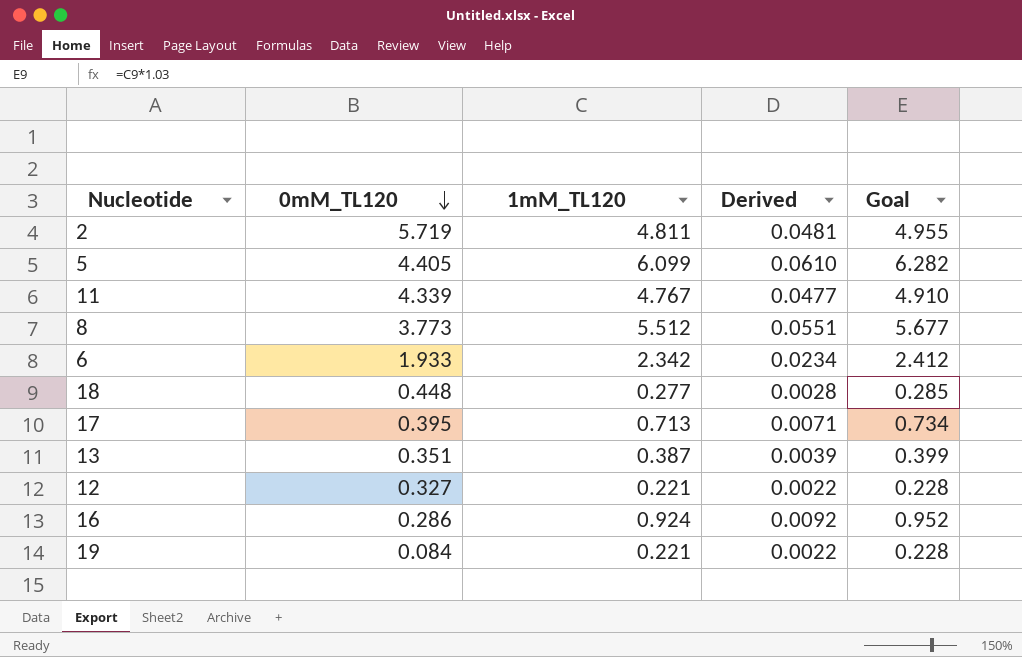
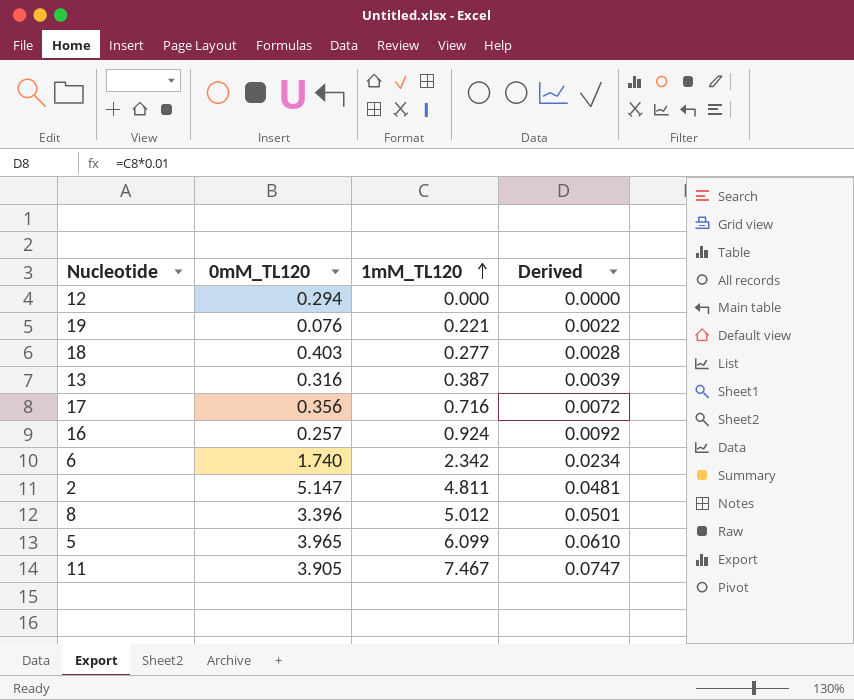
row order: 0mM_TL120 descending -> 1mM_TL120 ascending
column Goal | formula: [1mM_TL120] * 1.03 -> none
12 | 0mM_TL120: 0.327 -> 0.294
12 | 1mM_TL120: 0.221 -> 0.000
12 | Derived: 0.0022 -> 0.0000
19 | 0mM_TL120: 0.084 -> 0.076
18 | 0mM_TL120: 0.448 -> 0.403
13 | 0mM_TL120: 0.351 -> 0.316
17 | 0mM_TL120: 0.395 -> 0.356
17 | 1mM_TL120: 0.713 -> 0.716
17 | Derived: 0.0071 -> 0.0072
16 | 0mM_TL120: 0.286 -> 0.257
6 | 0mM_TL120: 1.933 -> 1.740
2 | 0mM_TL120: 5.719 -> 5.147
8 | 0mM_TL120: 3.773 -> 3.396
8 | 1mM_TL120: 5.512 -> 5.012
8 | Derived: 0.0551 -> 0.0501
5 | 0mM_TL120: 4.405 -> 3.965
11 | 0mM_TL120: 4.339 -> 3.905
11 | 1mM_TL120: 4.767 -> 7.467
11 | Derived: 0.0477 -> 0.0747

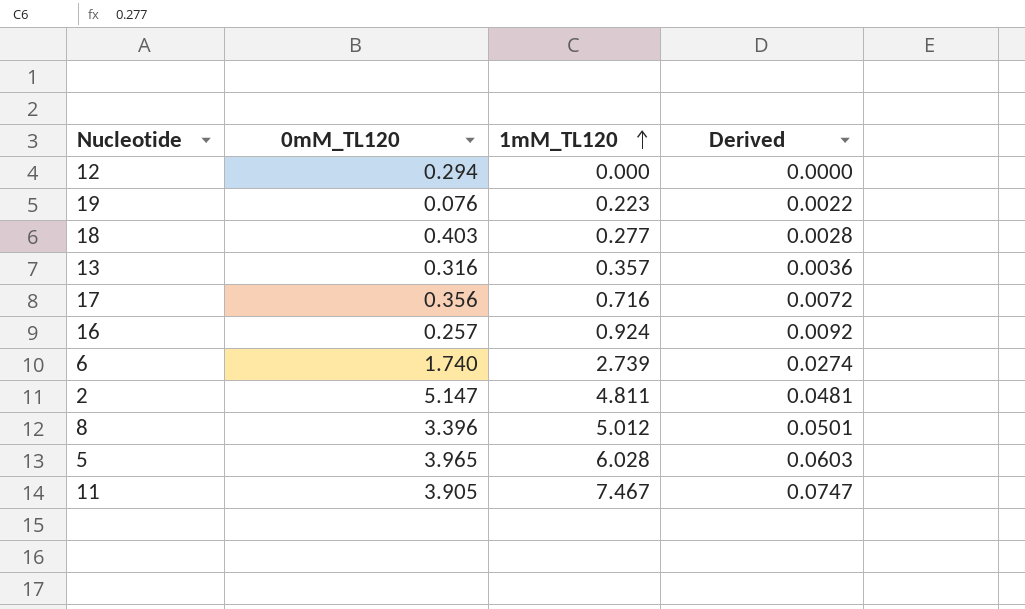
19 | 1mM_TL120: 0.221 -> 0.223
13 | 1mM_TL120: 0.387 -> 0.357
13 | Derived: 0.0039 -> 0.0036
6 | 1mM_TL120: 2.342 -> 2.739
6 | Derived: 0.0234 -> 0.0274
5 | 1mM_TL120: 6.099 -> 6.028
5 | Derived: 0.0610 -> 0.0603

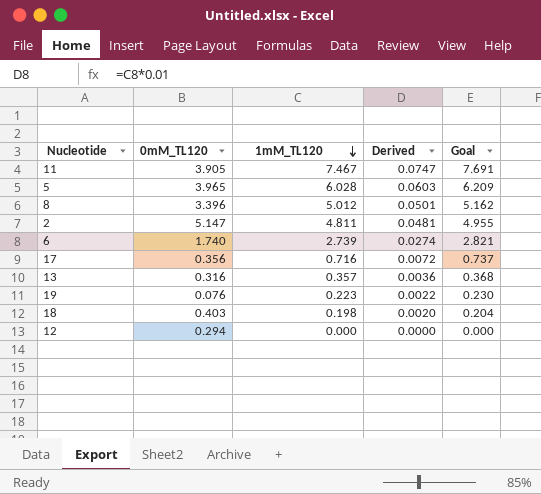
row order: 1mM_TL120 ascending -> 1mM_TL120 descending
column Goal | formula: none -> [1mM_TL120] * 1.03
row 16: 0.257 | 0.924 | 0.0092 -> none
18 | 1mM_TL120: 0.277 -> 0.198
18 | Derived: 0.0028 -> 0.0020

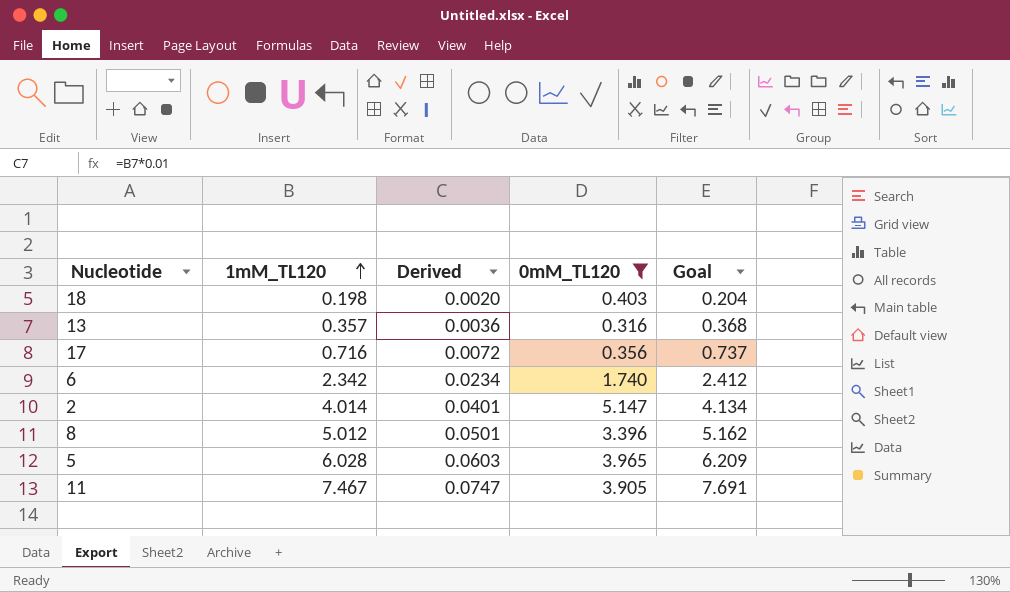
filter: none -> 0mM_TL120 >= 0.316
row order: 1mM_TL120 descending -> 1mM_TL120 ascending
column 0mM_TL120 | position: 2 -> 4
6 | 1mM_TL120: 2.739 -> 2.342
6 | Derived: 0.0274 -> 0.0234
6 | Goal: 2.821 -> 2.412
2 | 1mM_TL120: 4.811 -> 4.014
2 | Derived: 0.0481 -> 0.0401
2 | Goal: 4.955 -> 4.134

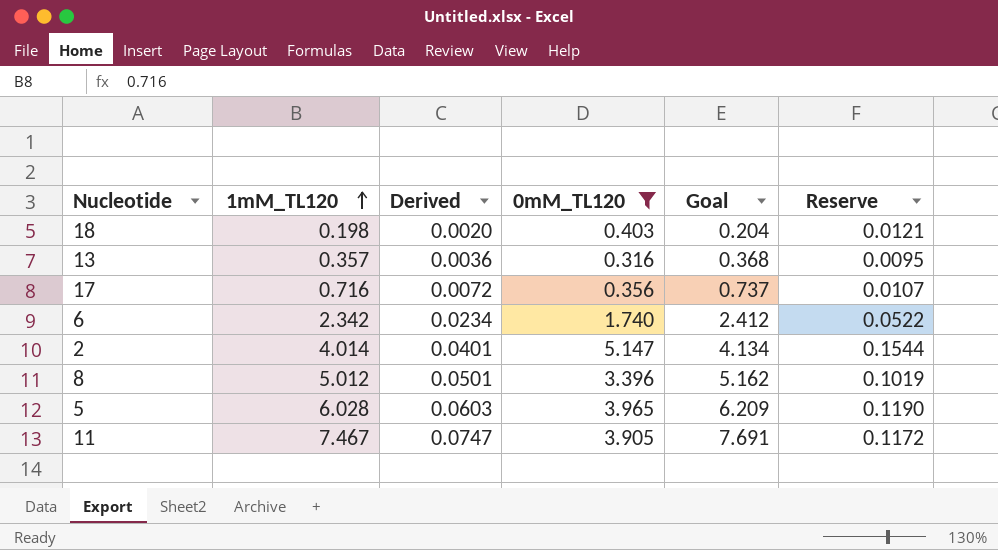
column Reserve | formula: none -> [0mM_TL120] * 0.03

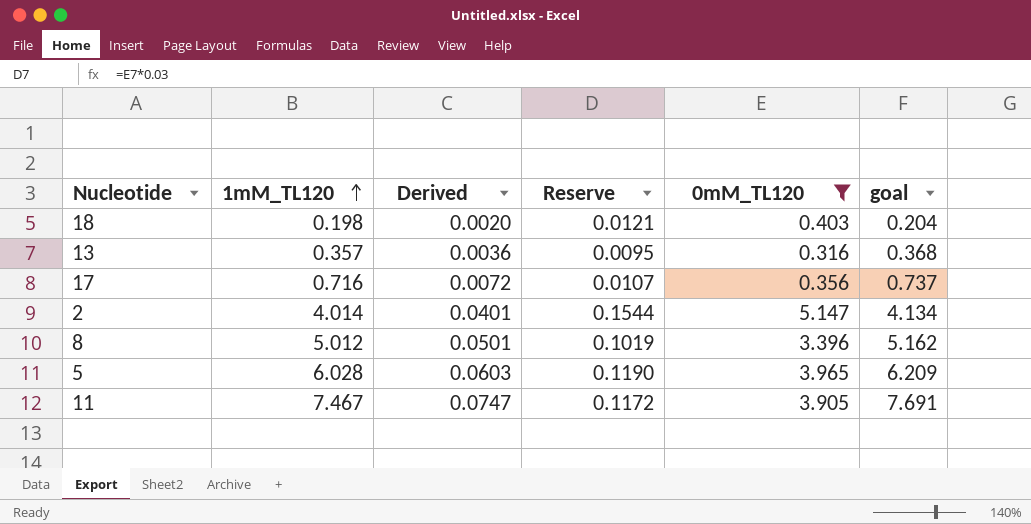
column Reserve | position: 6 -> 4
column name: Goal -> goal
row 6: 2.342 | 0.0234 | 1.740 | 2.412 | 0.0522 -> none

